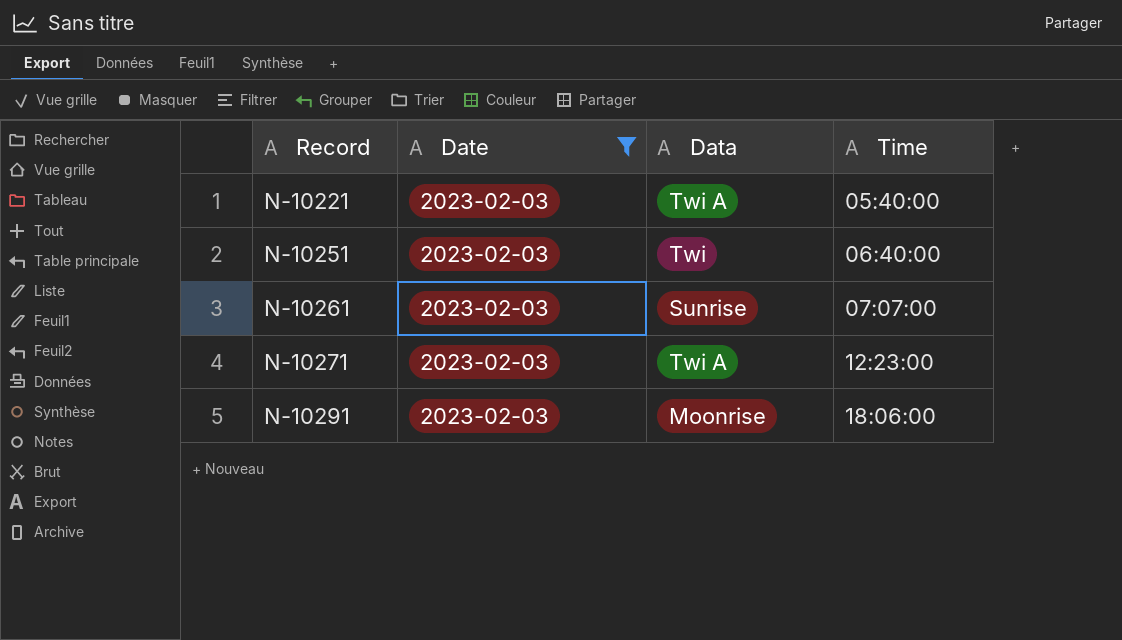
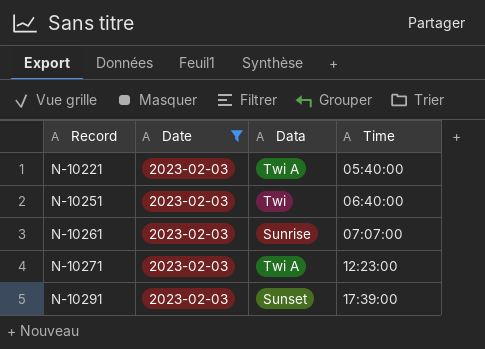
N-10291 | Data: Moonrise -> Sunset
N-10291 | Time: 18:06:00 -> 17:39:00

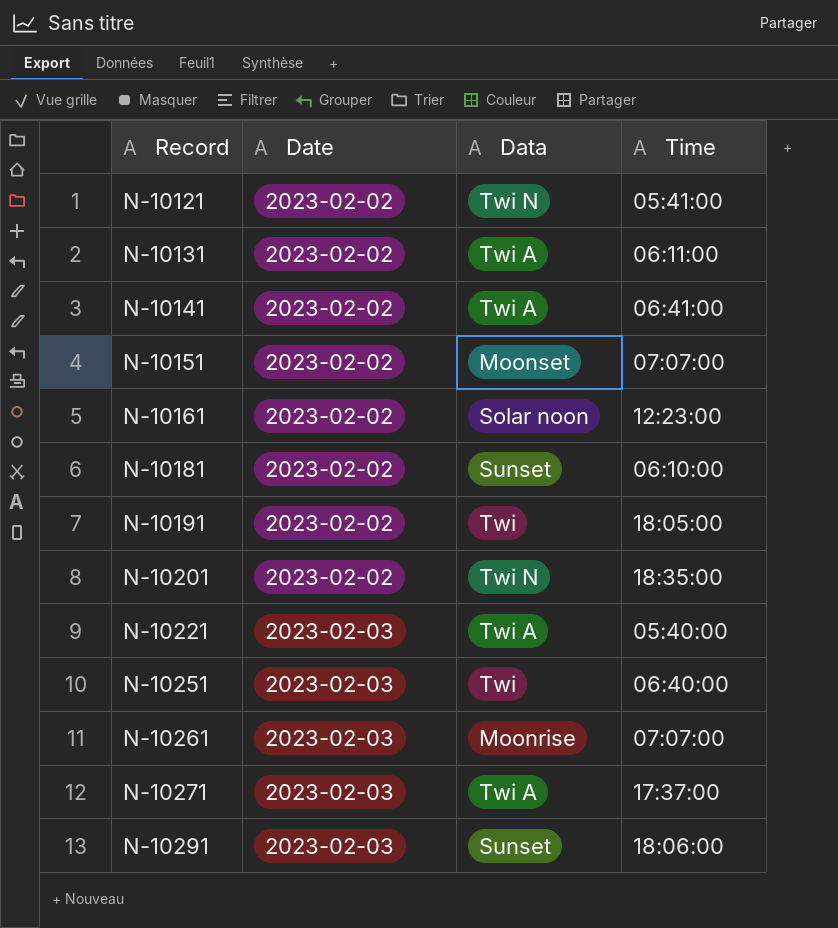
filter: Date = 2023-02-03 -> none
N-10261 | Data: Sunrise -> Moonrise
N-10271 | Time: 12:23:00 -> 17:37:00
N-10291 | Time: 17:39:00 -> 18:06:00

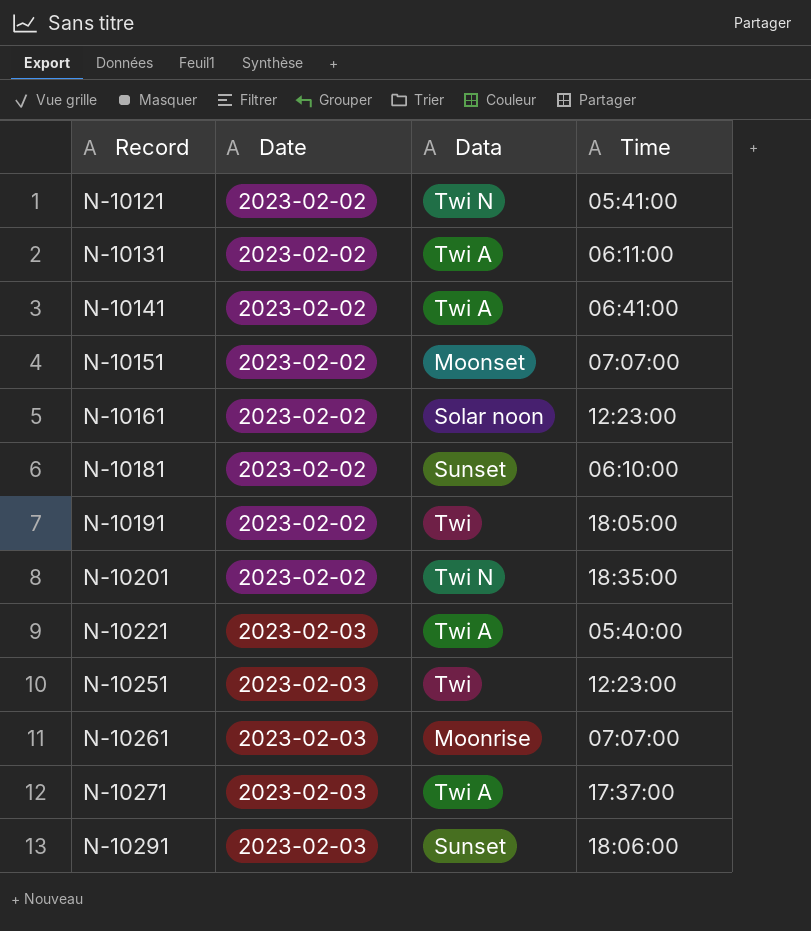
N-10251 | Time: 06:40:00 -> 12:23:00

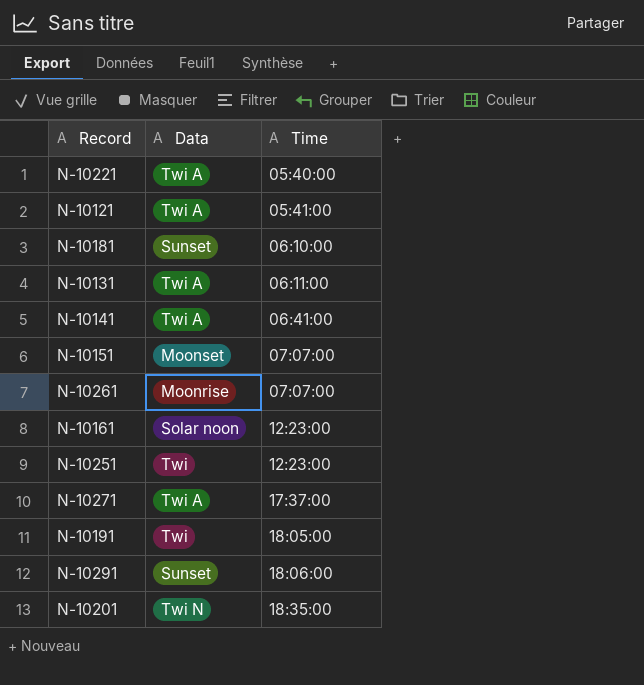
row order: Record ascending -> Time ascending
column Date | position: 2 -> none
N-10121 | Data: Twi N -> Twi A

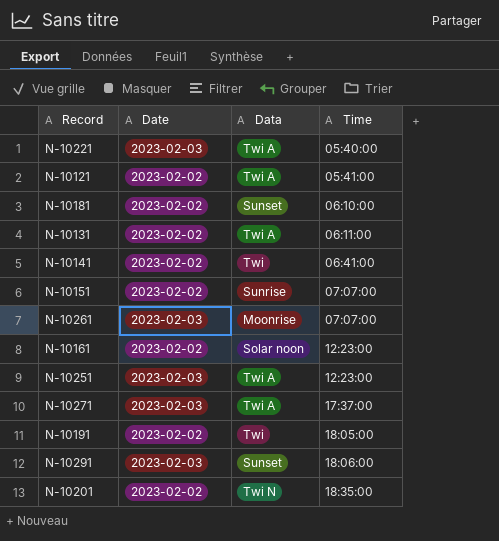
column Date | position: none -> 2
N-10141 | Data: Twi A -> Twi
N-10151 | Data: Moonset -> Sunrise
N-10251 | Data: Twi -> Twi A

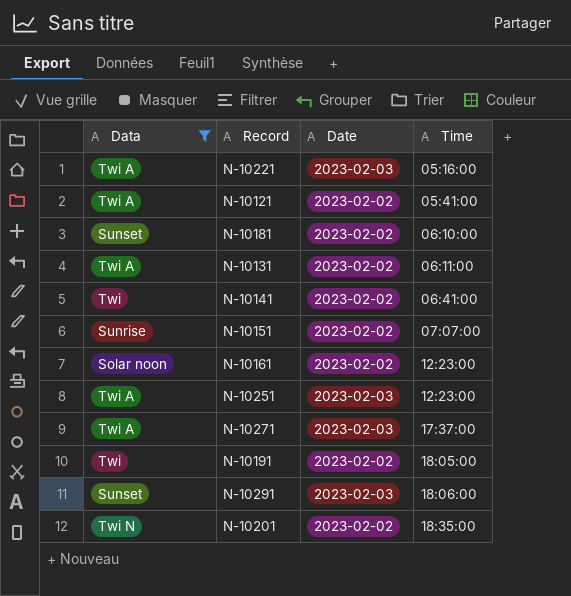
filter: none -> Data != Moonrise
column Data | position: 3 -> 1
N-10221 | Time: 05:40:00 -> 05:16:00

